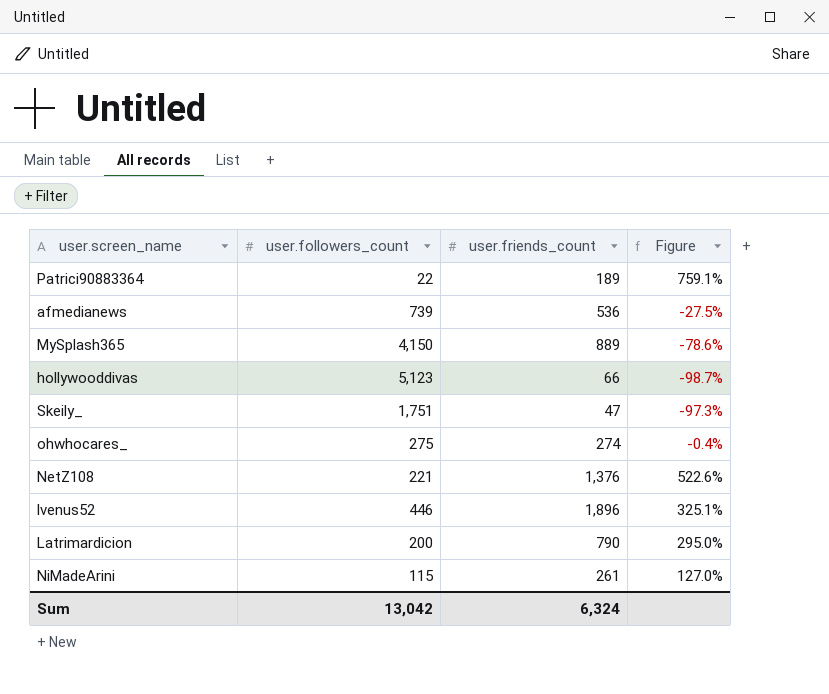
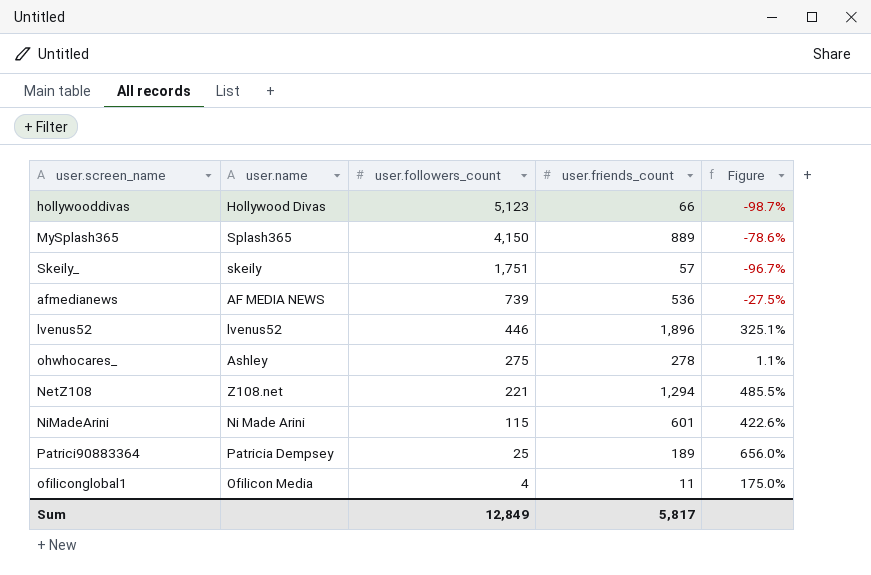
row order: none -> user.followers_count descending
column user.name | position: none -> 2
row Latrimardicion: 200 | 790 | 295.0% -> none
Skeily_ | user.friends_count: 47 -> 57
Skeily_ | Figure: -97.3% -> -96.7%
ohwhocares_ | user.friends_count: 274 -> 278
ohwhocares_ | Figure: -0.4% -> 1.1%
NetZ108 | user.friends_count: 1,376 -> 1,294
NetZ108 | Figure: 522.6% -> 485.5%
NiMadeArini | user.friends_count: 261 -> 601
NiMadeArini | Figure: 127.0% -> 422.6%
Patrici90883364 | user.followers_count: 22 -> 25
Patrici90883364 | Figure: 759.1% -> 656.0%
row ofiliconglobal1: none -> Ofilicon Media | 4 | 11 | 175.0%
Sum | user.followers_count: 13,042 -> 12,849
Sum | user.friends_count: 6,324 -> 5,817

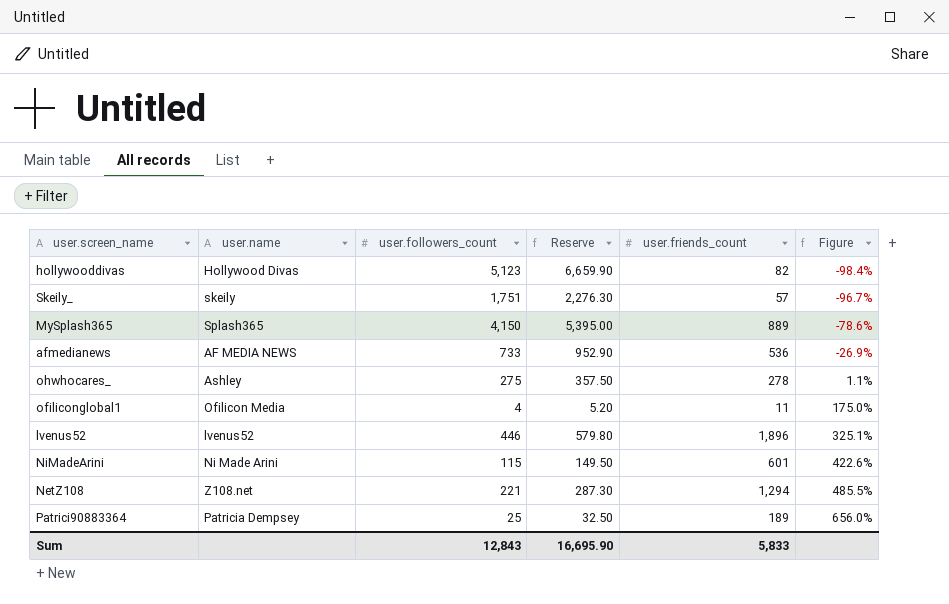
row order: user.followers_count descending -> Figure ascending
column Reserve | formula: none -> [user.followers_count] * 1.3
hollywooddivas | user.friends_count: 66 -> 82
hollywooddivas | Figure: -98.7% -> -98.4%
afmedianews | user.followers_count: 739 -> 733
afmedianews | Figure: -27.5% -> -26.9%
Sum | user.followers_count: 12,849 -> 12,843
Sum | user.friends_count: 5,817 -> 5,833

